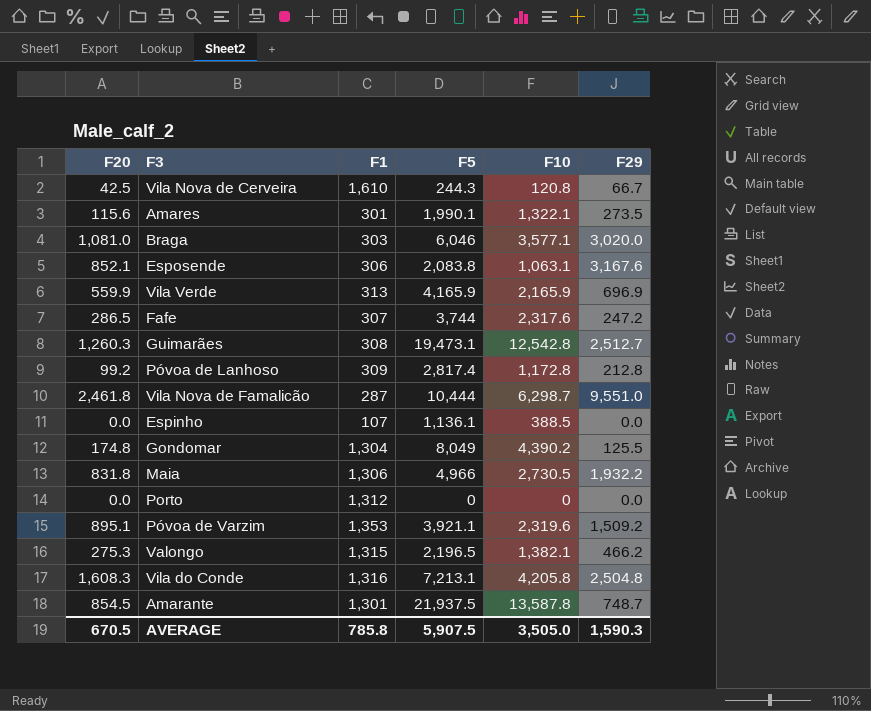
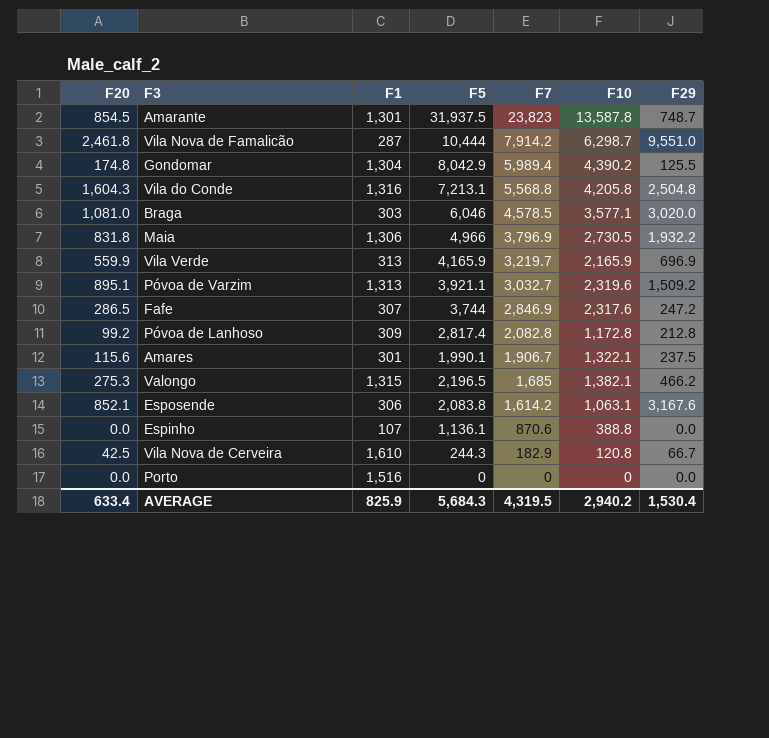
row order: none -> F7 descending
column F7 | position: none -> 5
row Guimarães: 1,260.3 | 308 | 19,473.1 | 12,542.8 | 2,512.7 -> none
Amarante | F5: 21,937.5 -> 31,937.5
Gondomar | F5: 8,049 -> 8,042.9
Vila do Conde | F20: 1,608.3 -> 1,604.3
Póvoa de Varzim | F1: 1,353 -> 1,313
Amares | F29: 273.5 -> 237.5
Espinho | F10: 388.5 -> 388.8
Porto | F1: 1,312 -> 1,516
AVERAGE | F20: 670.5 -> 633.4
AVERAGE | F1: 785.8 -> 825.9
AVERAGE | F5: 5,907.5 -> 5,684.3
AVERAGE | F10: 3,505.0 -> 2,940.2
AVERAGE | F29: 1,590.3 -> 1,530.4

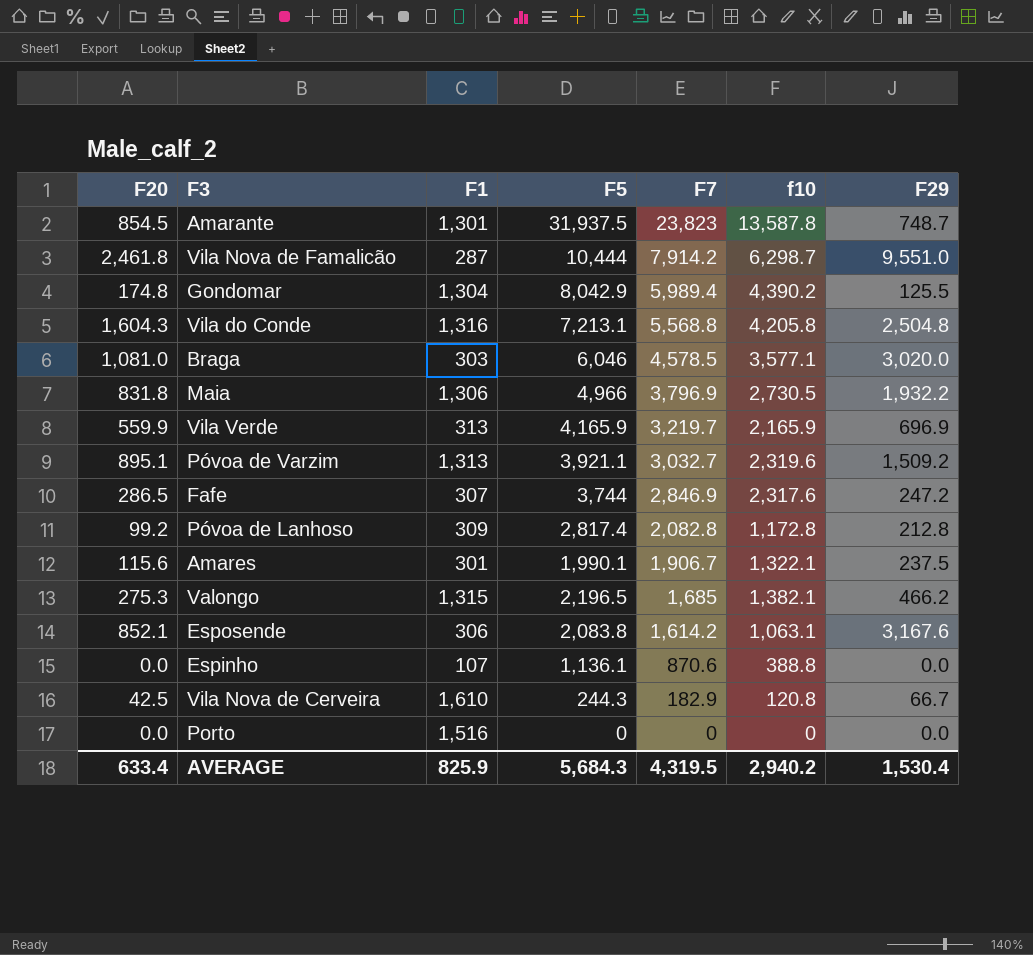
column name: F10 -> f10

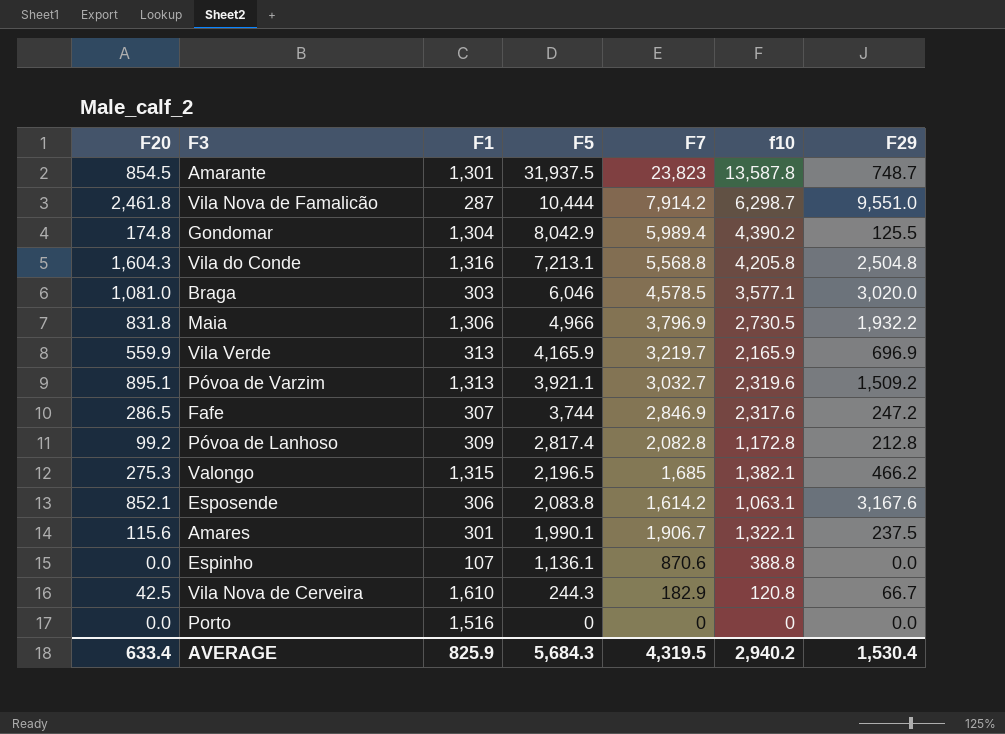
row order: F7 descending -> F5 descending

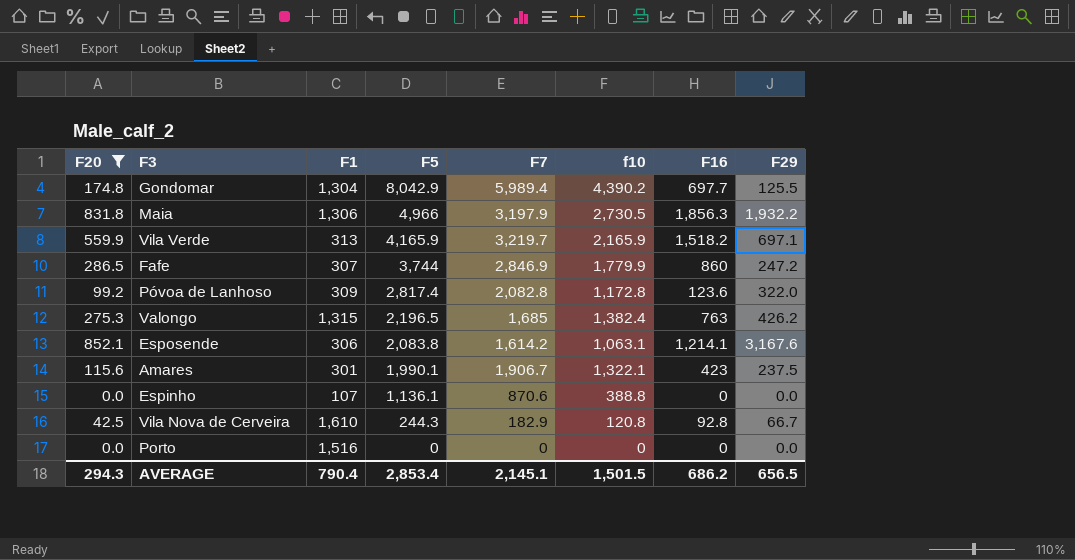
filter: none -> F20 <= 852.1
column F16 | position: none -> 7
Maia | F7: 3,796.9 -> 3,197.9
Vila Verde | F29: 696.9 -> 697.1
Fafe | f10: 2,317.6 -> 1,779.9
Póvoa de Lanhoso | F29: 212.8 -> 322.0
Valongo | f10: 1,382.1 -> 1,382.4
Valongo | F29: 466.2 -> 426.2
AVERAGE | F20: 633.4 -> 294.3
AVERAGE | F1: 825.9 -> 790.4
AVERAGE | F5: 5,684.3 -> 2,853.4
AVERAGE | F7: 4,319.5 -> 2,145.1
AVERAGE | f10: 2,940.2 -> 1,501.5
AVERAGE | F29: 1,530.4 -> 656.5

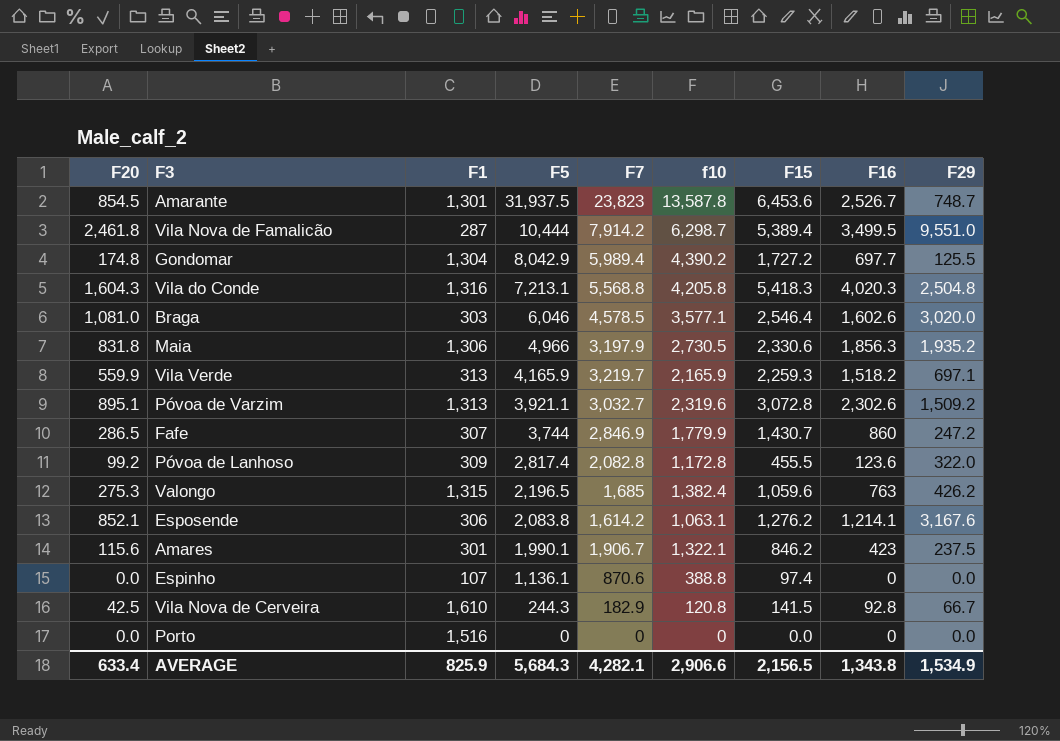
filter: F20 <= 852.1 -> none
column F15 | position: none -> 7
Maia | F29: 1,932.2 -> 1,935.2
AVERAGE | F20: 294.3 -> 633.4
AVERAGE | F1: 790.4 -> 825.9
AVERAGE | F5: 2,853.4 -> 5,684.3
AVERAGE | F7: 2,145.1 -> 4,282.1
AVERAGE | f10: 1,501.5 -> 2,906.6
AVERAGE | F16: 686.2 -> 1,343.8
AVERAGE | F29: 656.5 -> 1,534.9

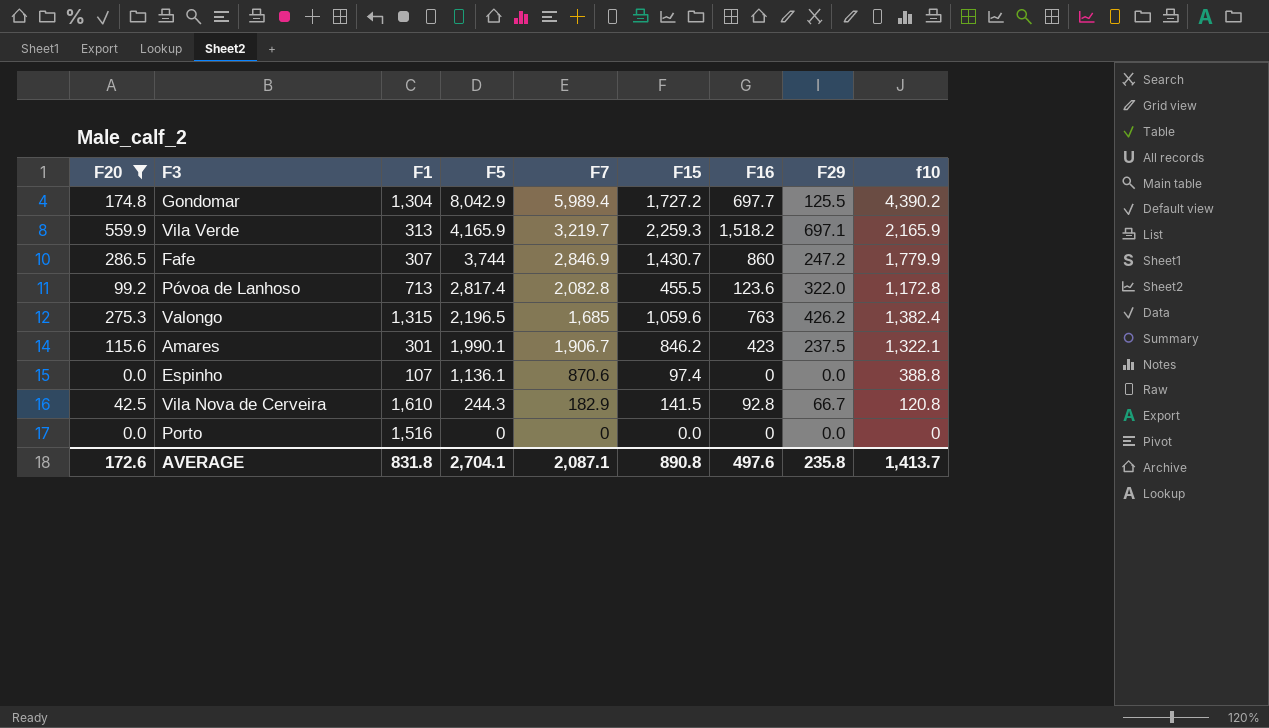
filter: none -> F20 <= 559.9
column f10 | position: 6 -> 9
Póvoa de Lanhoso | F1: 309 -> 713
AVERAGE | F20: 633.4 -> 172.6
AVERAGE | F1: 825.9 -> 831.8
AVERAGE | F5: 5,684.3 -> 2,704.1
AVERAGE | F7: 4,282.1 -> 2,087.1
AVERAGE | F15: 2,156.5 -> 890.8
AVERAGE | F16: 1,343.8 -> 497.6
AVERAGE | F29: 1,534.9 -> 235.8
AVERAGE | f10: 2,906.6 -> 1,413.7

